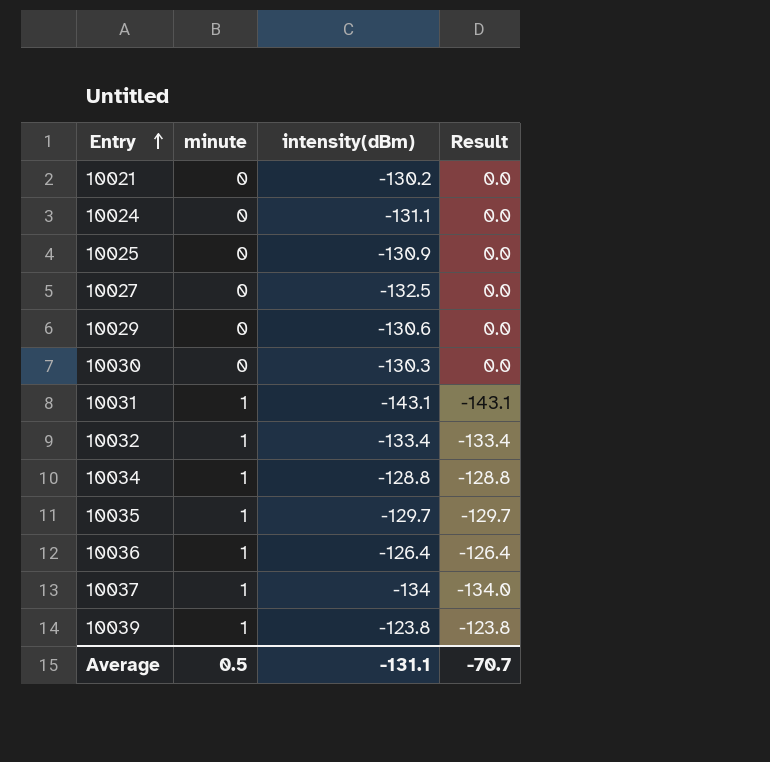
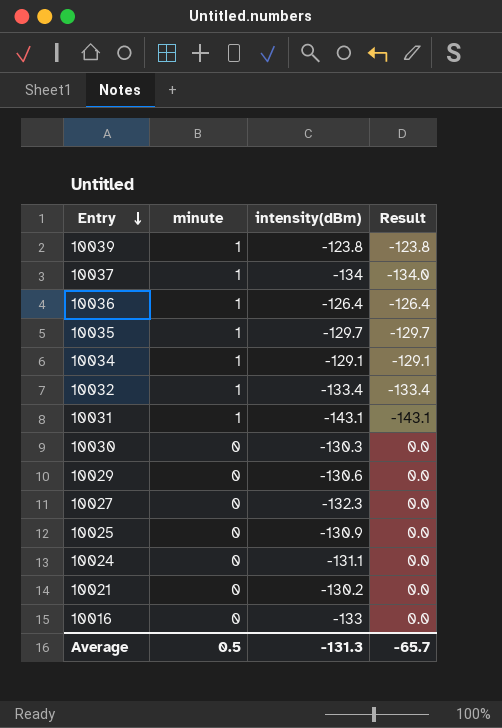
row order: Entry ascending -> Entry descending
10034 | intensity(dBm): -128.8 -> -129.1
10034 | Result: -128.8 -> -129.1
10027 | intensity(dBm): -132.5 -> -132.3
row 10016: none -> 0 | -133 | 0.0
Average | intensity(dBm): -131.1 -> -131.3
Average | Result: -70.7 -> -65.7

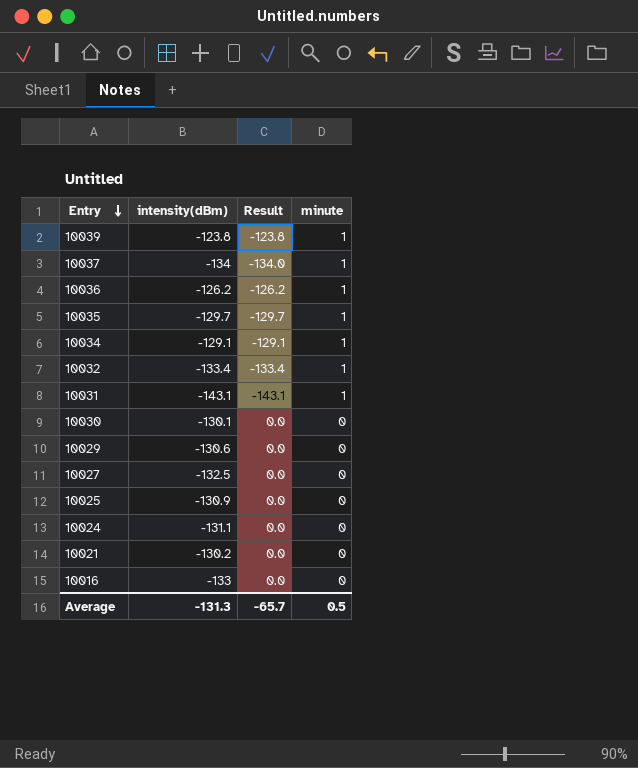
column minute | position: 2 -> 4
10036 | intensity(dBm): -126.4 -> -126.2
10036 | Result: -126.4 -> -126.2
10030 | intensity(dBm): -130.3 -> -130.1
10027 | intensity(dBm): -132.3 -> -132.5

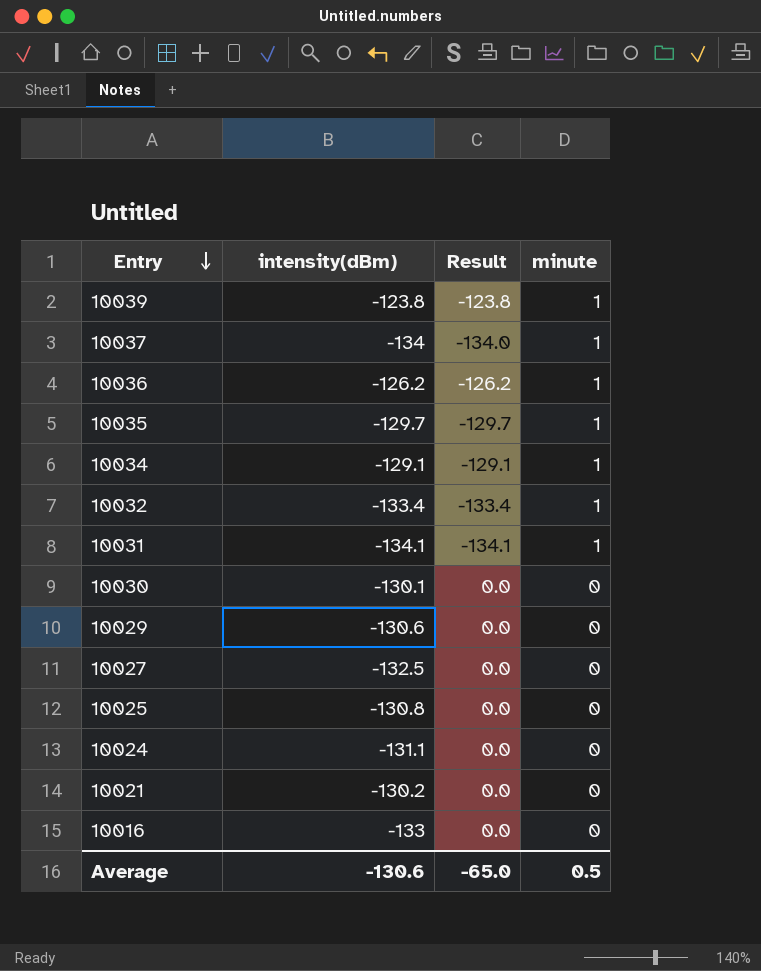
10031 | intensity(dBm): -143.1 -> -134.1
10031 | Result: -143.1 -> -134.1
10025 | intensity(dBm): -130.9 -> -130.8
Average | intensity(dBm): -131.3 -> -130.6
Average | Result: -65.7 -> -65.0

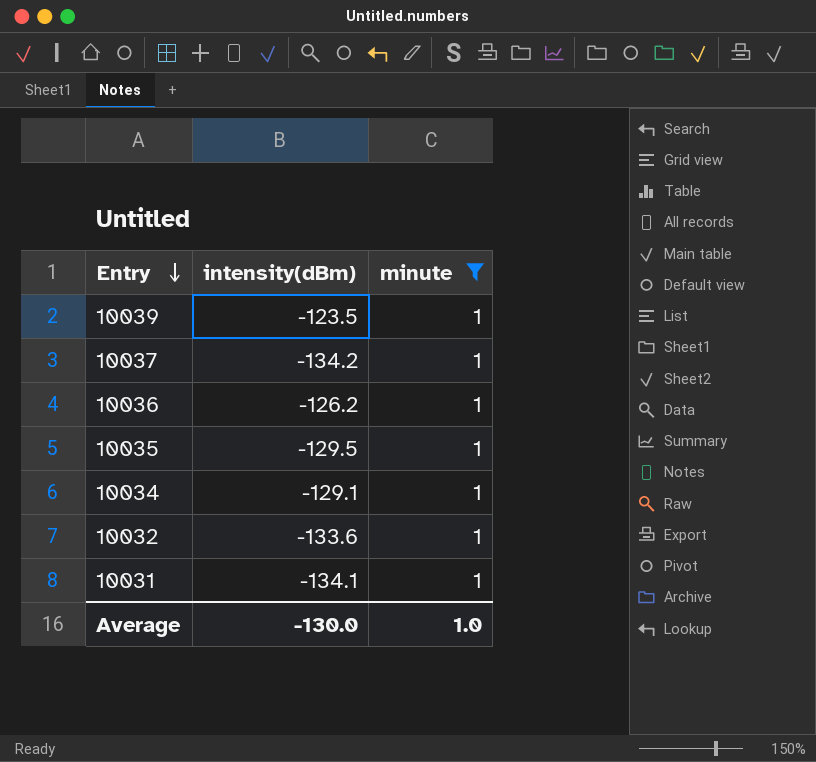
filter: none -> minute = 1
column Result | formula: [intensity(dBm)] * [minute] -> none
10039 | intensity(dBm): -123.8 -> -123.5
10037 | intensity(dBm): -134 -> -134.2
10035 | intensity(dBm): -129.7 -> -129.5
10032 | intensity(dBm): -133.4 -> -133.6
Average | intensity(dBm): -130.6 -> -130.0
Average | minute: 0.5 -> 1.0

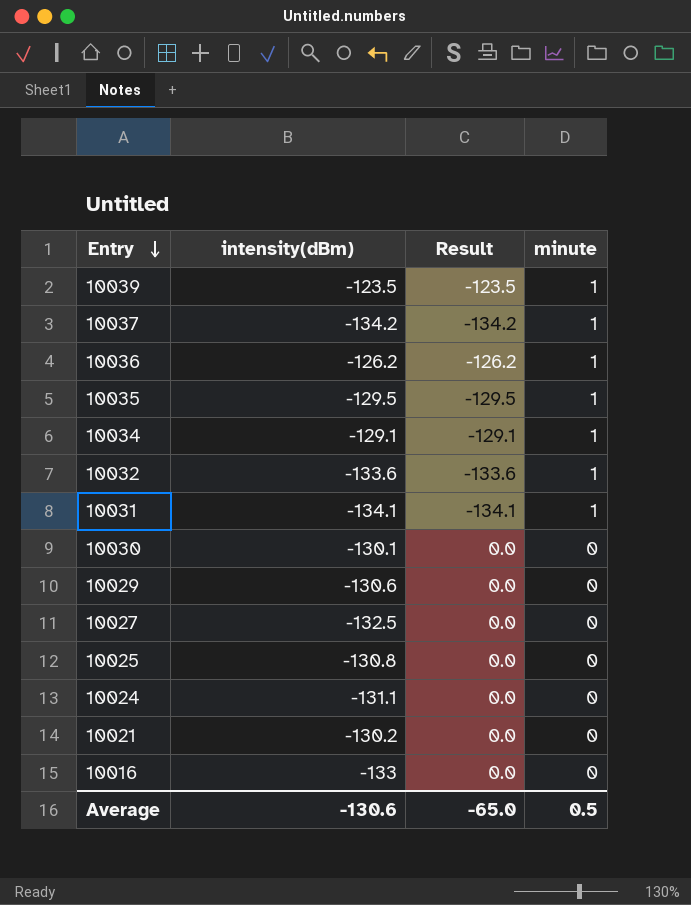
filter: minute = 1 -> none
column Result | formula: none -> [intensity(dBm)] * [minute]
Average | intensity(dBm): -130.0 -> -130.6
Average | minute: 1.0 -> 0.5

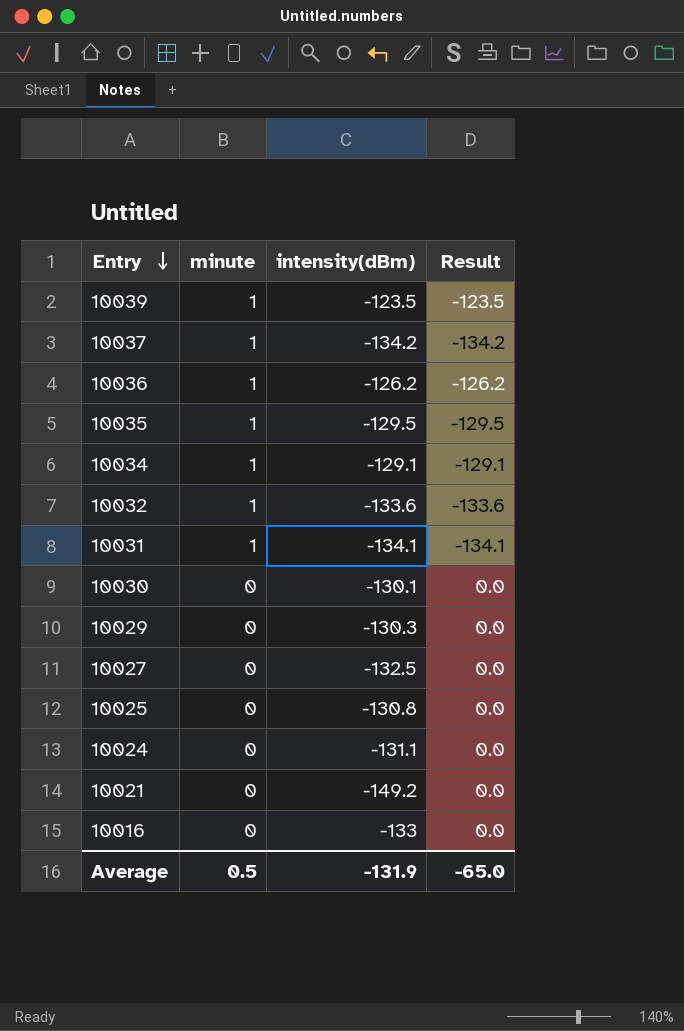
column minute | position: 4 -> 2
10029 | intensity(dBm): -130.6 -> -130.3
10021 | intensity(dBm): -130.2 -> -149.2
Average | intensity(dBm): -130.6 -> -131.9

